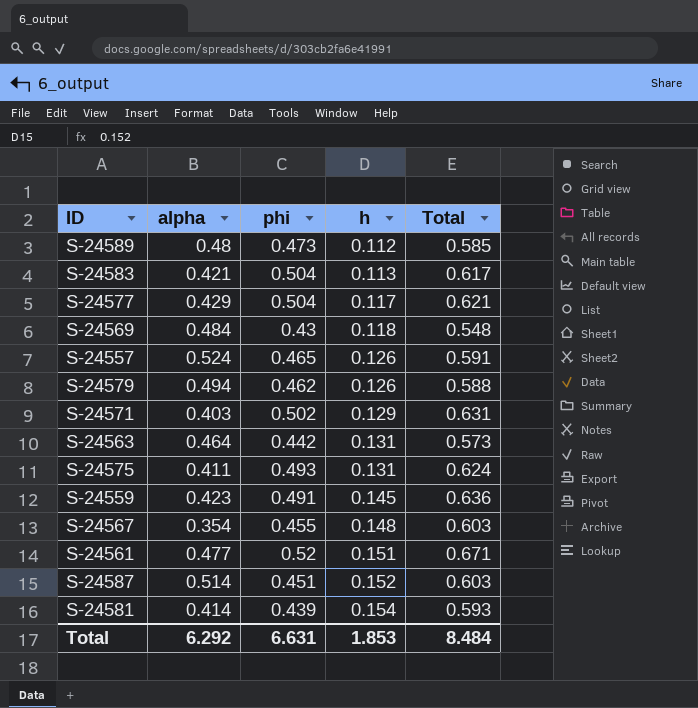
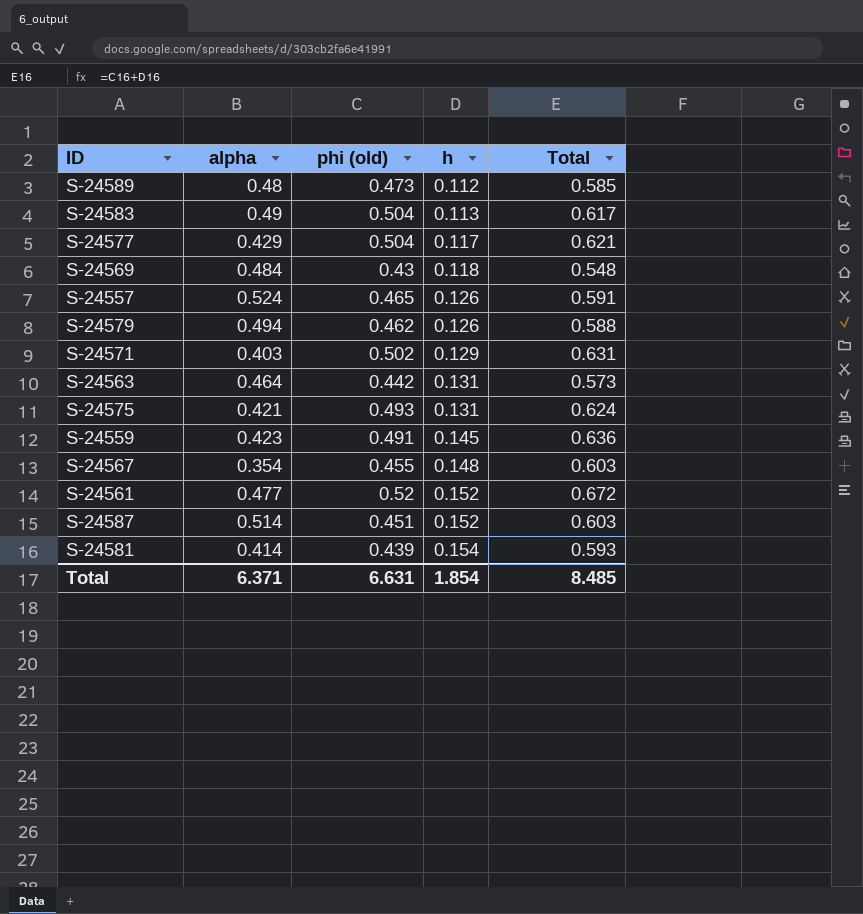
column name: phi -> phi (old)
S-24583 | alpha: 0.421 -> 0.49
S-24575 | alpha: 0.411 -> 0.421
S-24561 | h: 0.151 -> 0.152
S-24561 | Total: 0.671 -> 0.672
Total | alpha: 6.292 -> 6.371
Total | h: 1.853 -> 1.854
Total | Total: 8.484 -> 8.485

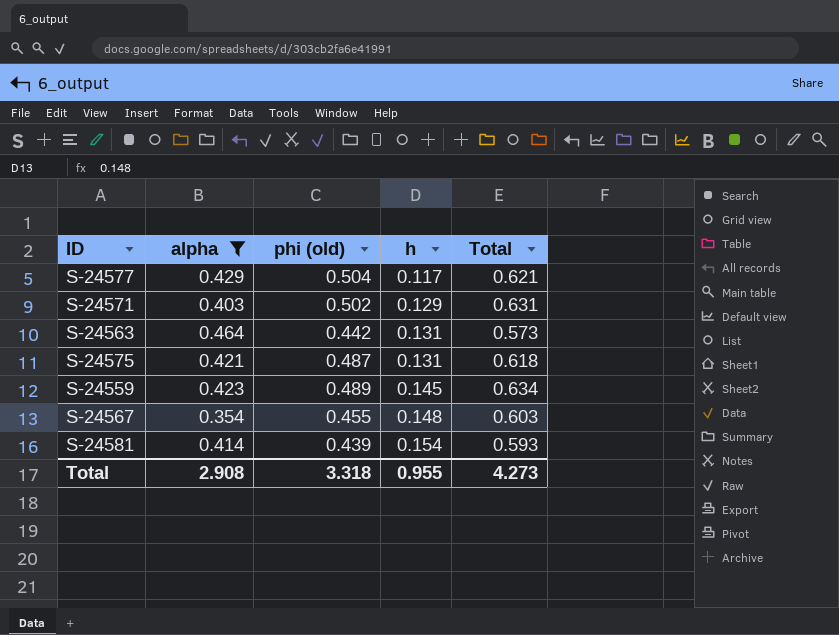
filter: none -> alpha <= 0.464
S-24575 | phi (old): 0.493 -> 0.487
S-24575 | Total: 0.624 -> 0.618
S-24559 | phi (old): 0.491 -> 0.489
S-24559 | Total: 0.636 -> 0.634
Total | alpha: 6.371 -> 2.908
Total | phi (old): 6.631 -> 3.318
Total | h: 1.854 -> 0.955
Total | Total: 8.485 -> 4.273

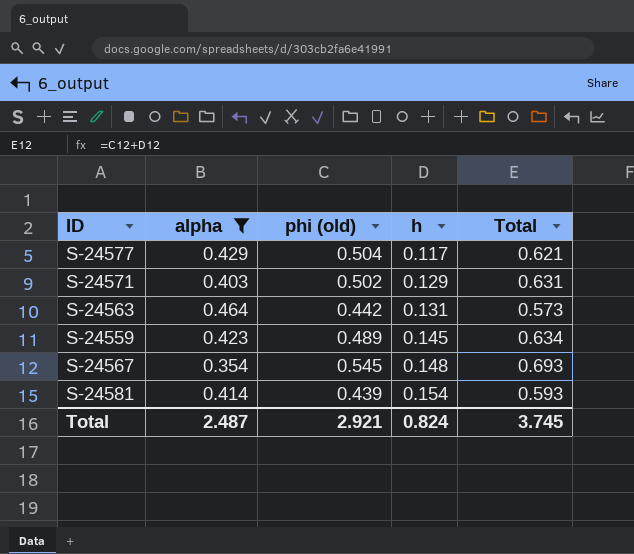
row S-24575: 0.421 | 0.487 | 0.131 | 0.618 -> none
S-24567 | phi (old): 0.455 -> 0.545
S-24567 | Total: 0.603 -> 0.693
Total | alpha: 2.908 -> 2.487
Total | phi (old): 3.318 -> 2.921
Total | h: 0.955 -> 0.824
Total | Total: 4.273 -> 3.745

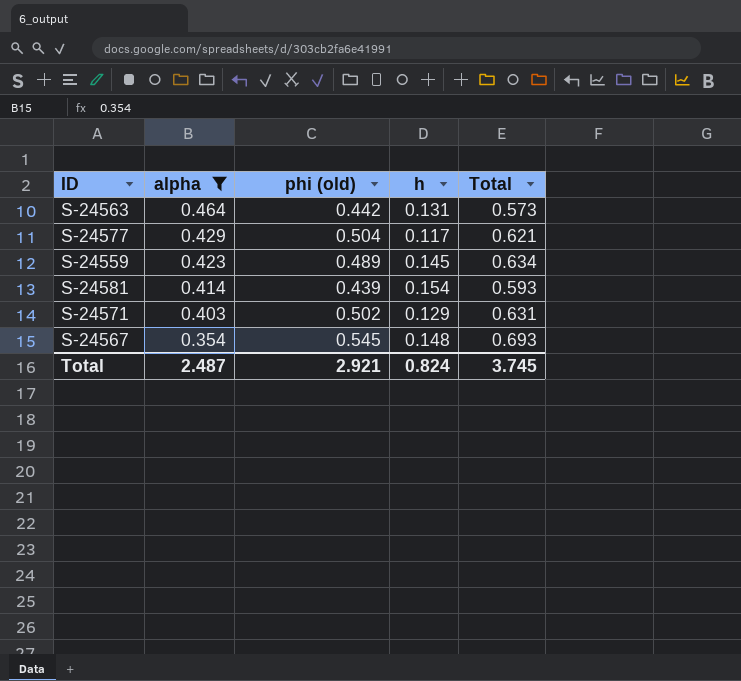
row order: h ascending -> alpha descending

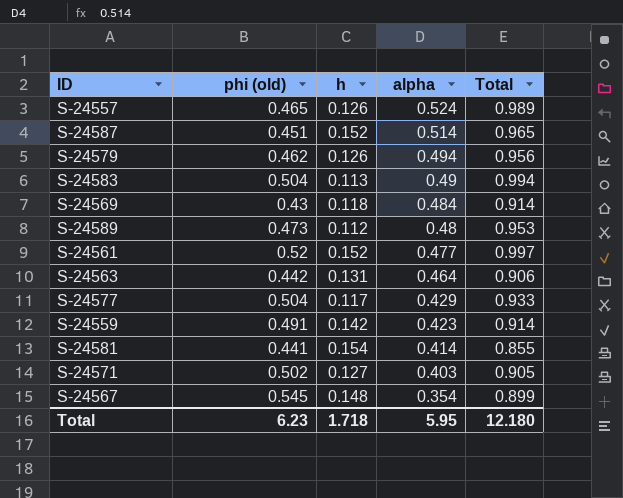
filter: alpha <= 0.464 -> none
column alpha | position: 2 -> 4
column Total | formula: [phi (old)] + [h] -> [phi (old)] + [alpha]
S-24559 | phi (old): 0.489 -> 0.491
S-24559 | h: 0.145 -> 0.142
S-24581 | phi (old): 0.439 -> 0.441
S-24571 | h: 0.129 -> 0.127
Total | phi (old): 2.921 -> 6.23
Total | h: 0.824 -> 1.718
Total | alpha: 2.487 -> 5.95
Total | Total: 3.745 -> 12.180

